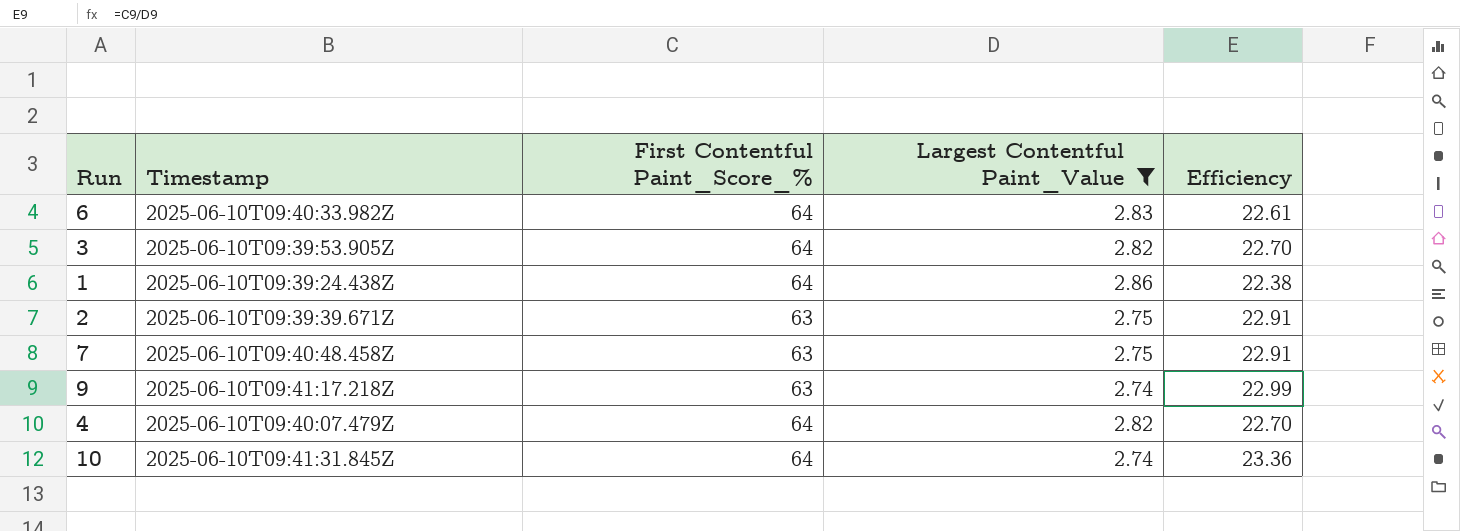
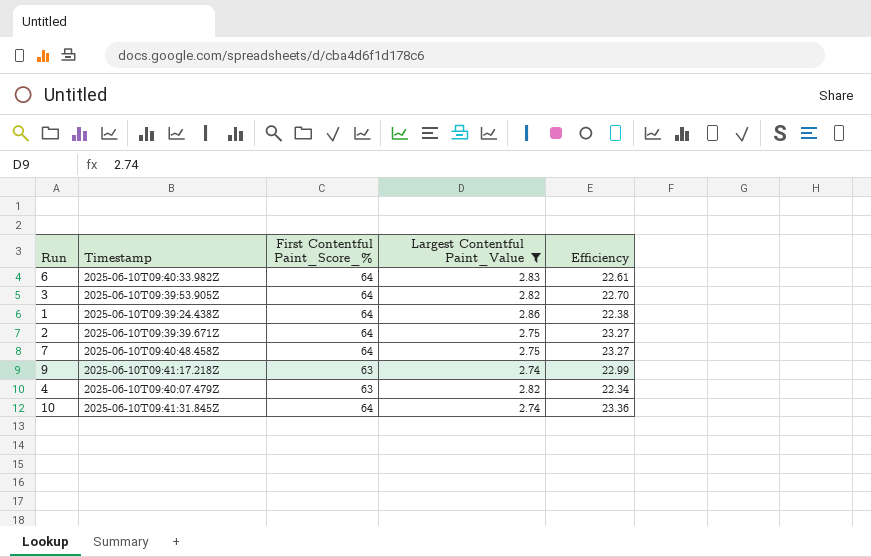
2 | First Contentful Paint_Score_%: 63 -> 64
2 | Efficiency: 22.91 -> 23.27
7 | First Contentful Paint_Score_%: 63 -> 64
7 | Efficiency: 22.91 -> 23.27
4 | First Contentful Paint_Score_%: 64 -> 63
4 | Efficiency: 22.70 -> 22.34

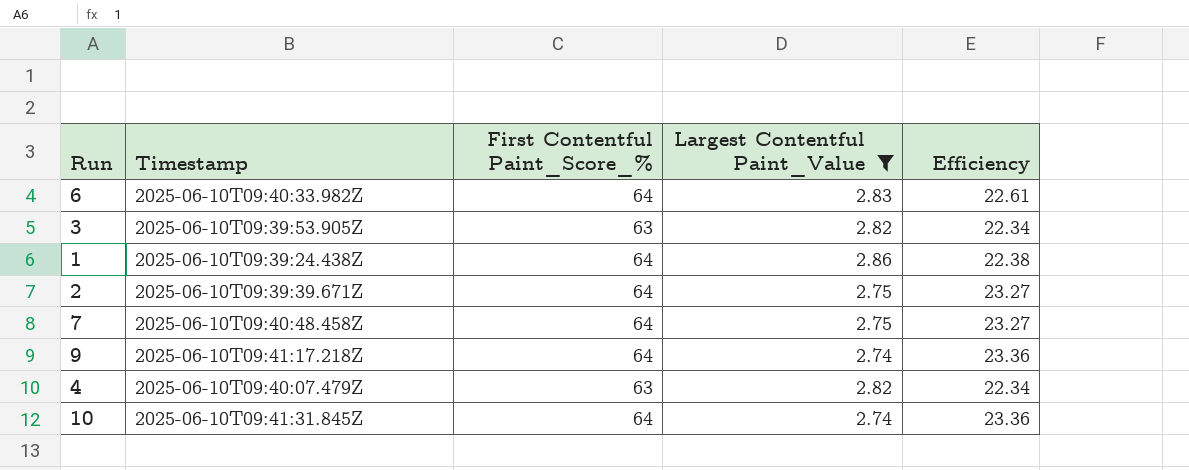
3 | First Contentful Paint_Score_%: 64 -> 63
3 | Efficiency: 22.70 -> 22.34
9 | First Contentful Paint_Score_%: 63 -> 64
9 | Efficiency: 22.99 -> 23.36

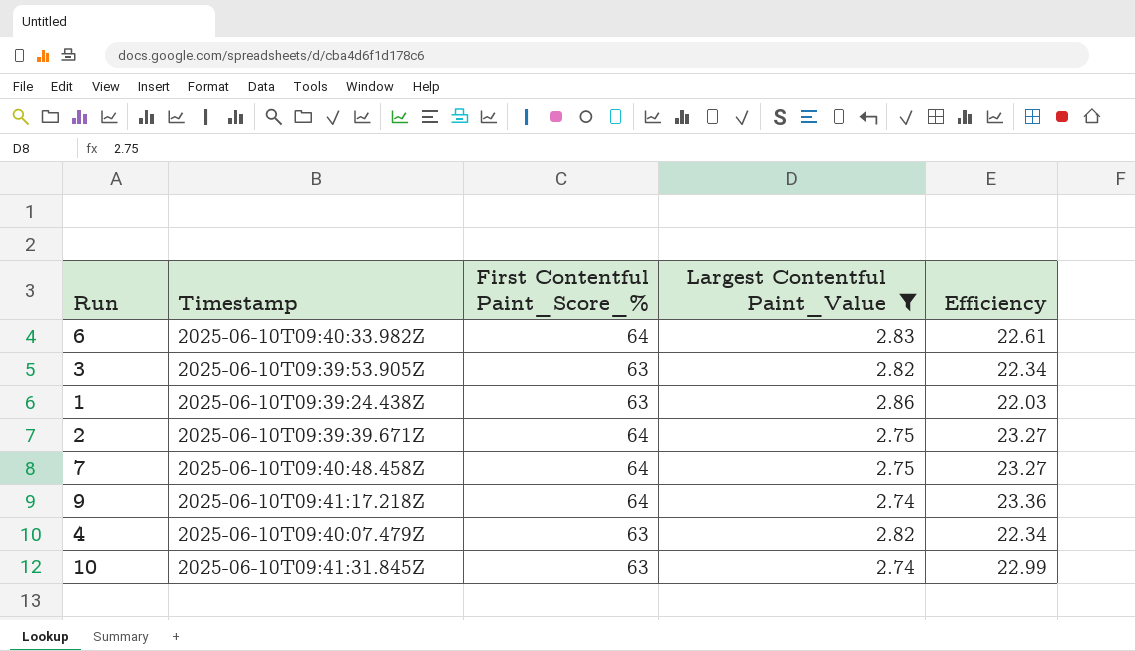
1 | First Contentful Paint_Score_%: 64 -> 63
1 | Efficiency: 22.38 -> 22.03
10 | First Contentful Paint_Score_%: 64 -> 63
10 | Efficiency: 23.36 -> 22.99

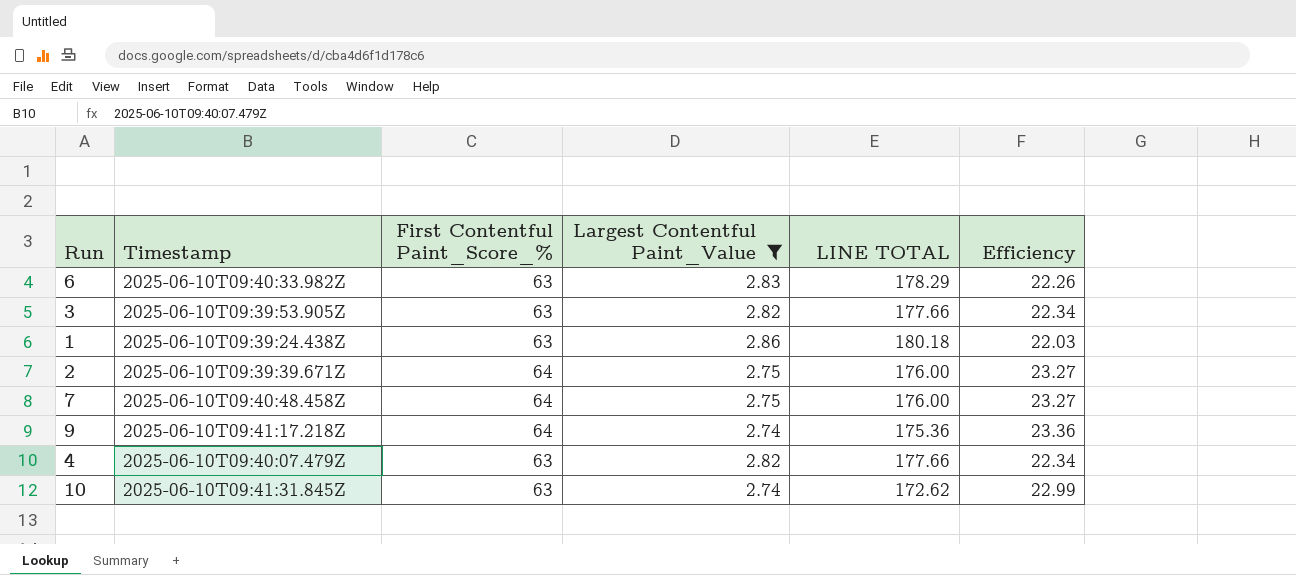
column LINE TOTAL | formula: none -> [First Contentful Paint_Score_%] * [Largest Contentful Paint_Value]
6 | First Contentful Paint_Score_%: 64 -> 63
6 | Efficiency: 22.61 -> 22.26

